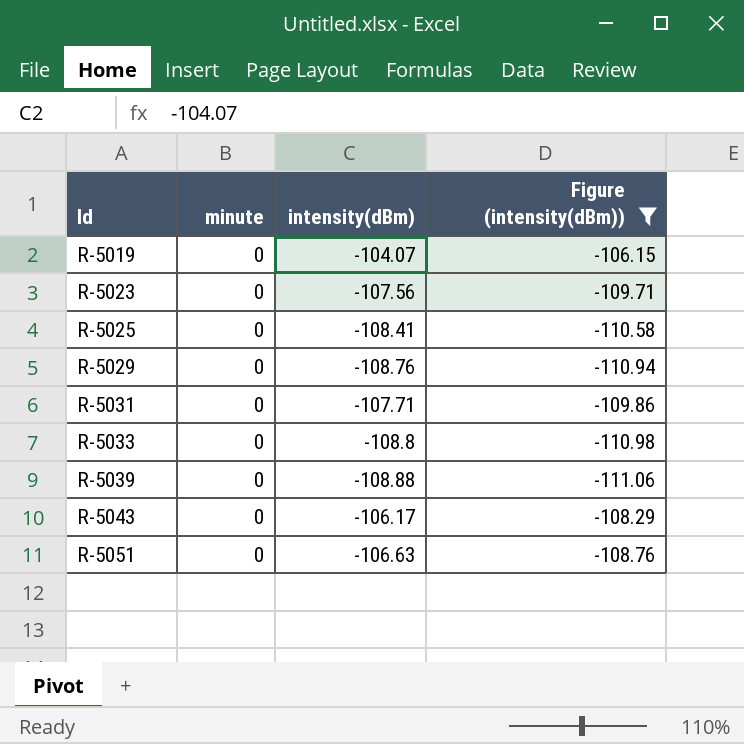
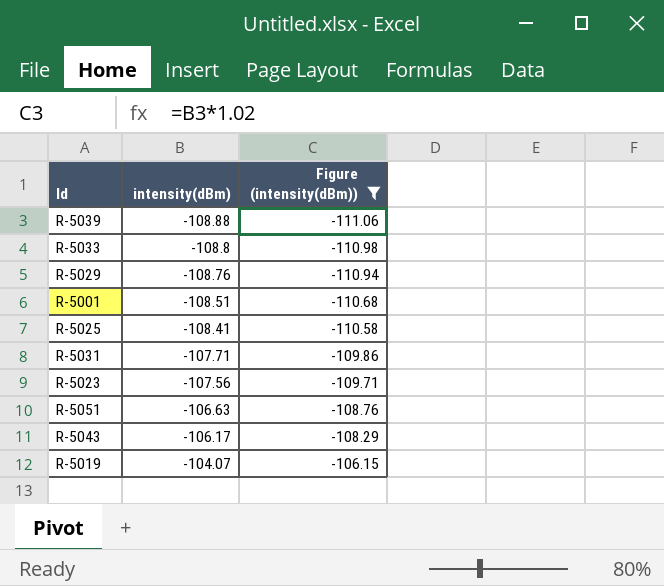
row order: Id ascending -> intensity(dBm) ascending
column minute | position: 2 -> none
row R-5001: none -> -108.51 | -110.68

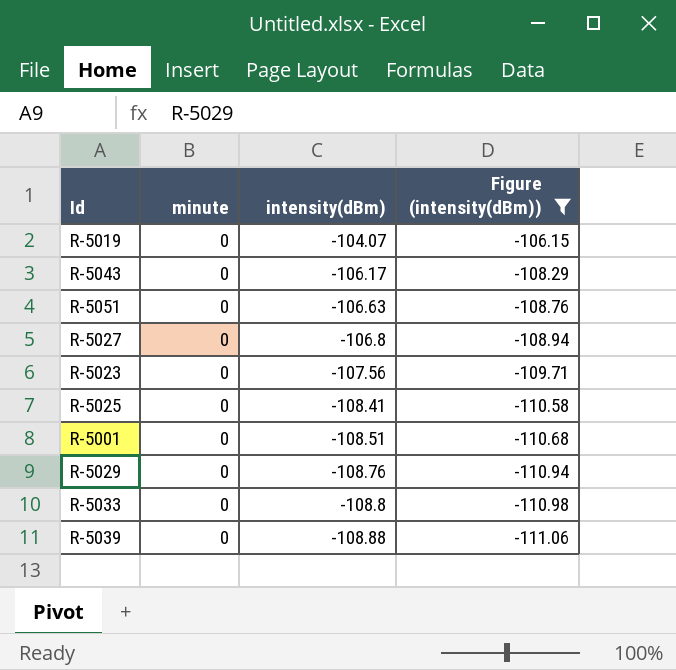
row order: intensity(dBm) ascending -> intensity(dBm) descending
column minute | position: none -> 2
row R-5031: -107.71 | -109.86 -> none
row R-5027: none -> 0 | -106.8 | -108.94

